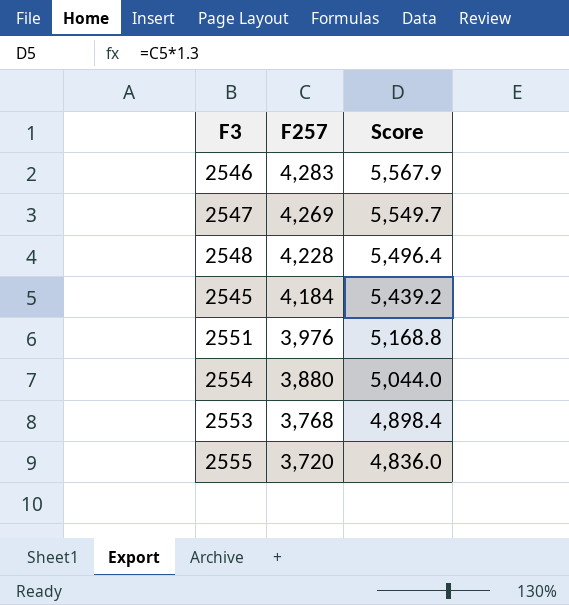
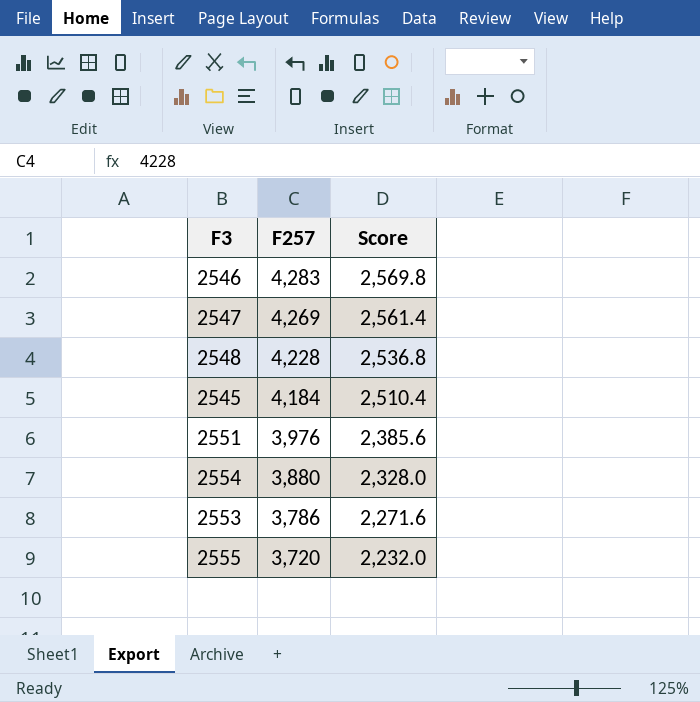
column Score | formula: [F257] * 1.3 -> [F257] * 0.6
2553 | F257: 3,768 -> 3,786

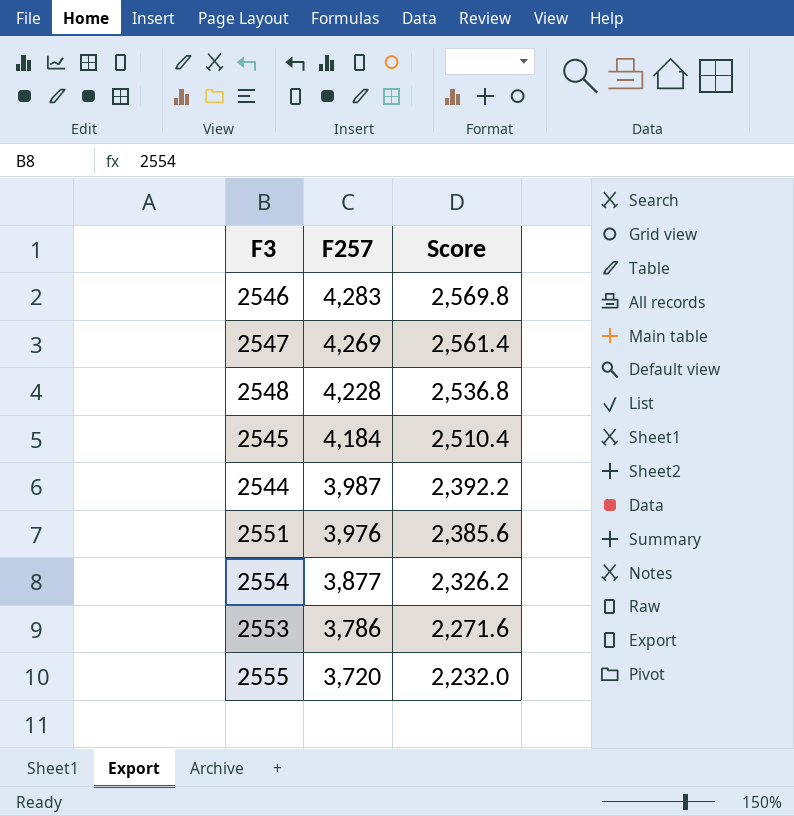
row 2544: none -> 3,987 | 2,392.2
2554 | F257: 3,880 -> 3,877
2554 | Score: 2,328.0 -> 2,326.2

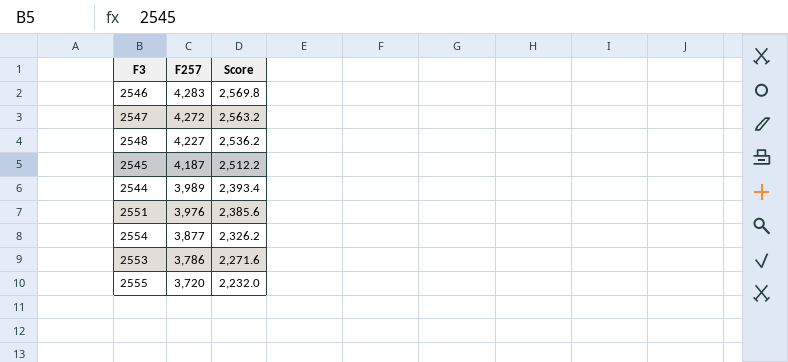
2547 | F257: 4,269 -> 4,272
2547 | Score: 2,561.4 -> 2,563.2
2548 | F257: 4,228 -> 4,227
2548 | Score: 2,536.8 -> 2,536.2
2545 | F257: 4,184 -> 4,187
2545 | Score: 2,510.4 -> 2,512.2
2544 | F257: 3,987 -> 3,989
2544 | Score: 2,392.2 -> 2,393.4

